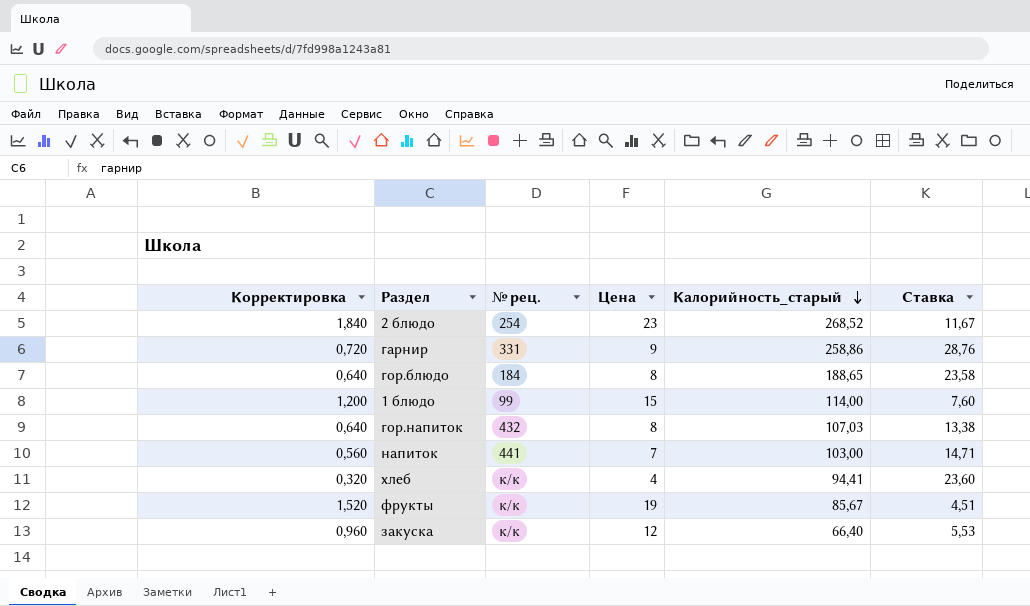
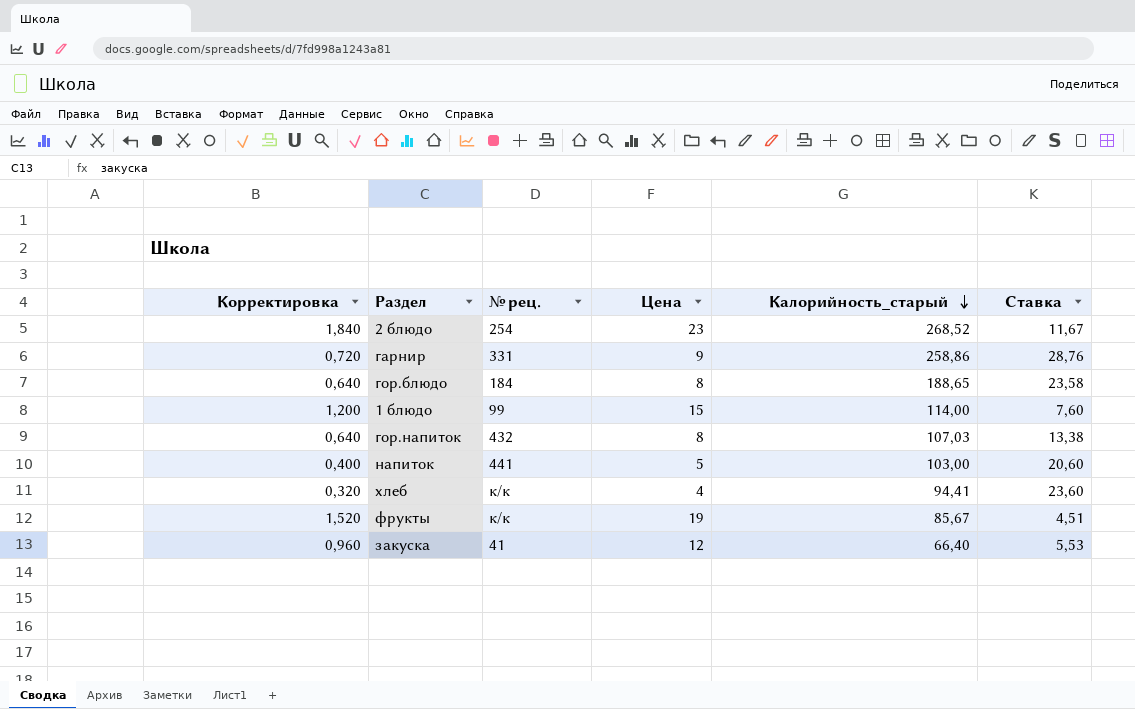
напиток | Корректировка: 0,560 -> 0,400
напиток | Цена: 7 -> 5
напиток | Ставка: 14,71 -> 20,60
закуска | № рец.: к/к -> 41

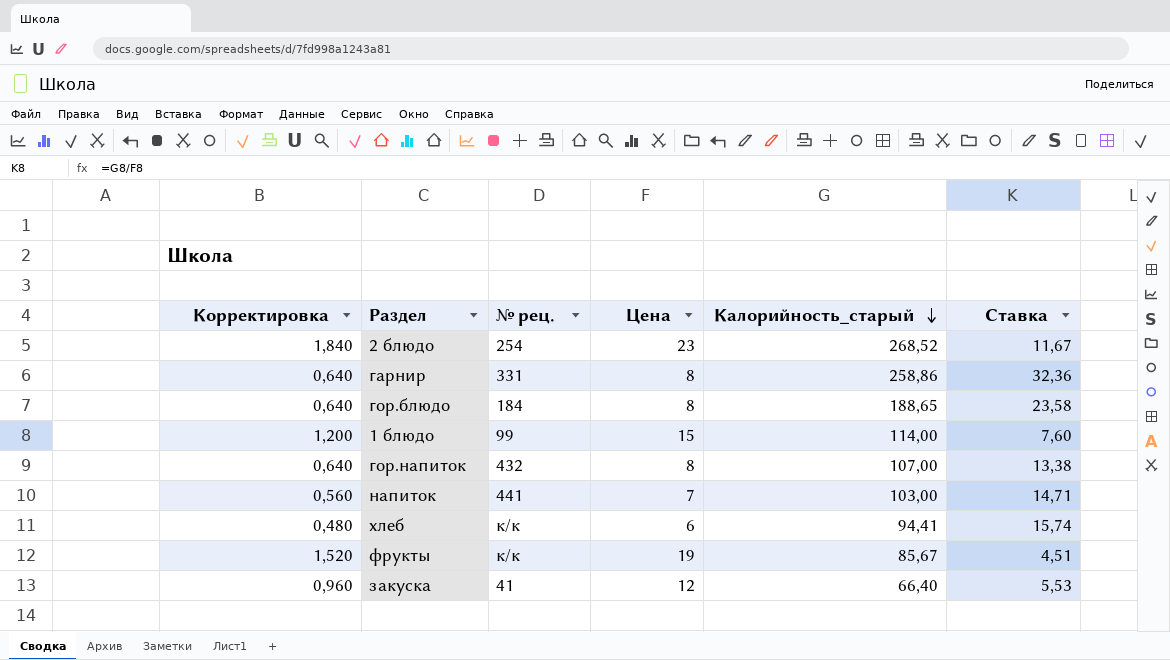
гарнир | Корректировка: 0,720 -> 0,640
гарнир | Цена: 9 -> 8
гарнир | Ставка: 28,76 -> 32,36
гор.напиток | Калорийность_старый: 107,03 -> 107,00
напиток | Корректировка: 0,400 -> 0,560
напиток | Цена: 5 -> 7
напиток | Ставка: 20,60 -> 14,71
хлеб | Корректировка: 0,320 -> 0,480
хлеб | Цена: 4 -> 6
хлеб | Ставка: 23,60 -> 15,74

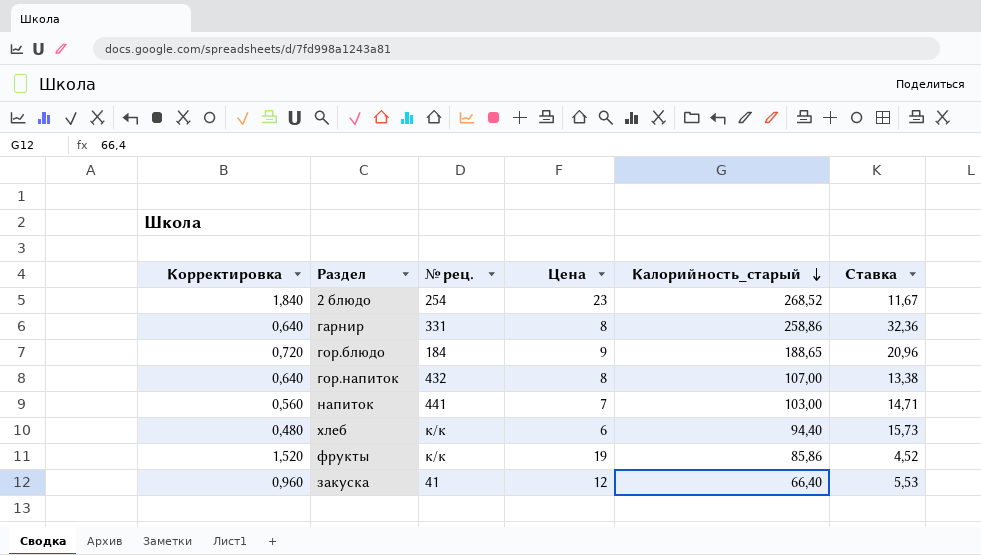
row 1 блюдо: 1,200 | 99 | 15 | 114,00 | 7,60 -> none
гор.блюдо | Корректировка: 0,640 -> 0,720
гор.блюдо | Цена: 8 -> 9
гор.блюдо | Ставка: 23,58 -> 20,96
хлеб | Калорийность_старый: 94,41 -> 94,40
хлеб | Ставка: 15,74 -> 15,73
фрукты | Калорийность_старый: 85,67 -> 85,86
фрукты | Ставка: 4,51 -> 4,52

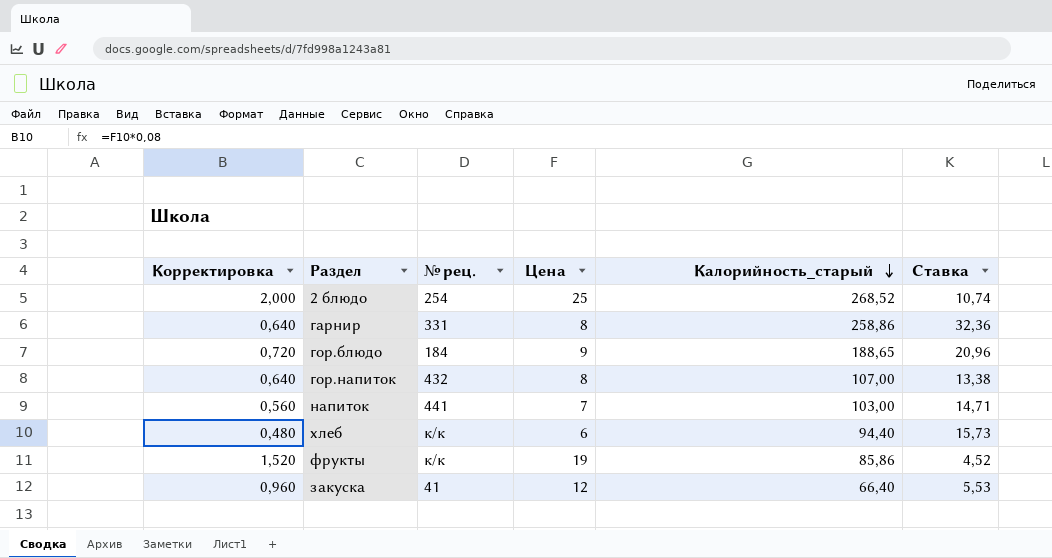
2 блюдо | Корректировка: 1,840 -> 2,000
2 блюдо | Цена: 23 -> 25
2 блюдо | Ставка: 11,67 -> 10,74

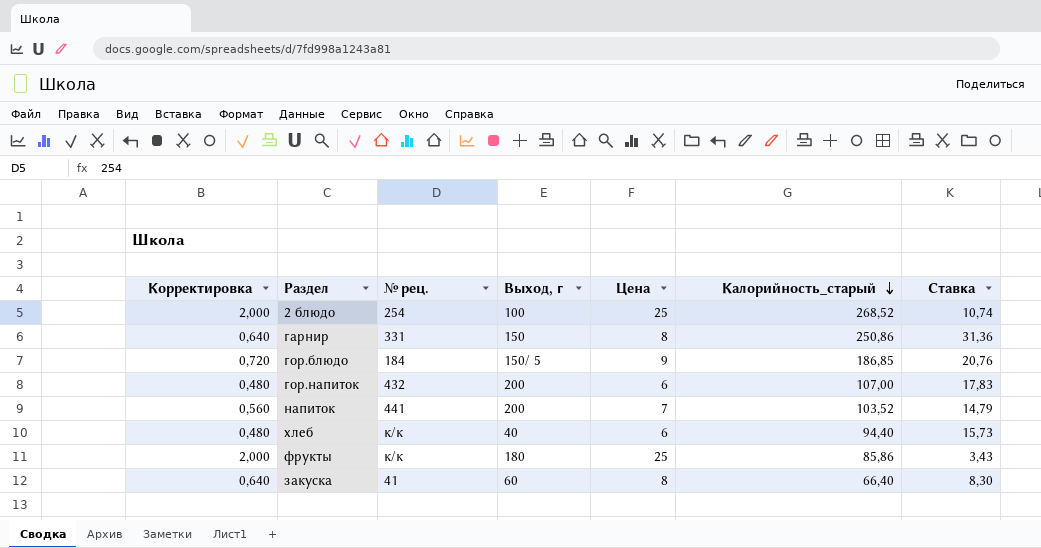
column Выход, г | position: none -> 4
гарнир | Калорийность_старый: 258,86 -> 250,86
гарнир | Ставка: 32,36 -> 31,36
гор.блюдо | Калорийность_старый: 188,65 -> 186,85
гор.блюдо | Ставка: 20,96 -> 20,76
гор.напиток | Корректировка: 0,640 -> 0,480
гор.напиток | Цена: 8 -> 6
гор.напиток | Ставка: 13,38 -> 17,83
напиток | Калорийность_старый: 103,00 -> 103,52
напиток | Ставка: 14,71 -> 14,79
фрукты | Корректировка: 1,520 -> 2,000
фрукты | Цена: 19 -> 25
фрукты | Ставка: 4,52 -> 3,43
закуска | Корректировка: 0,960 -> 0,640
закуска | Цена: 12 -> 8
закуска | Ставка: 5,53 -> 8,30

